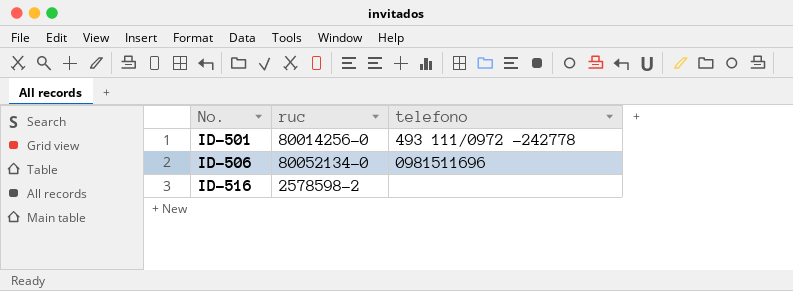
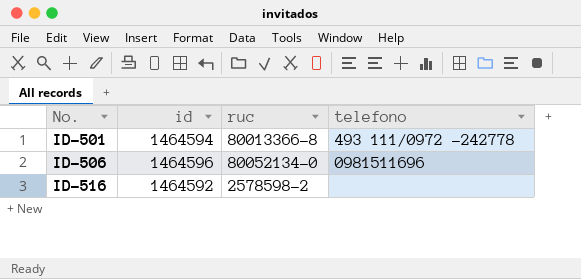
column id | position: none -> 2
ID-501 | ruc: 80014256-0 -> 80013366-8

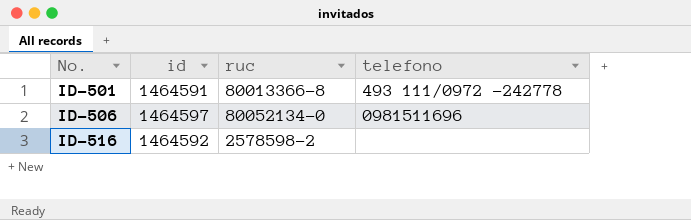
ID-501 | id: 1464594 -> 1464591
ID-506 | id: 1464596 -> 1464597

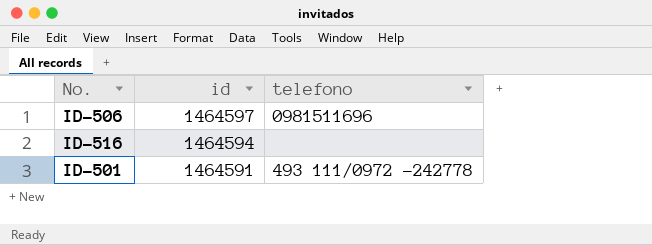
row order: No. ascending -> id descending
column ruc | position: 3 -> none
ID-516 | id: 1464592 -> 1464594

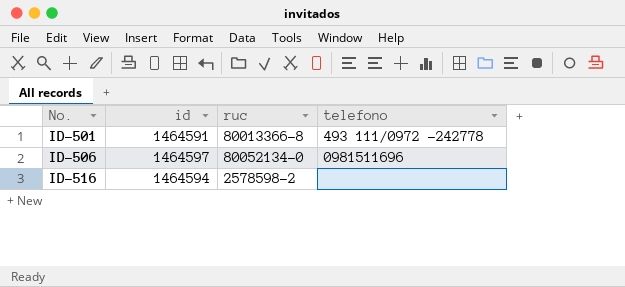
row order: id descending -> No. ascending
column ruc | position: none -> 3

